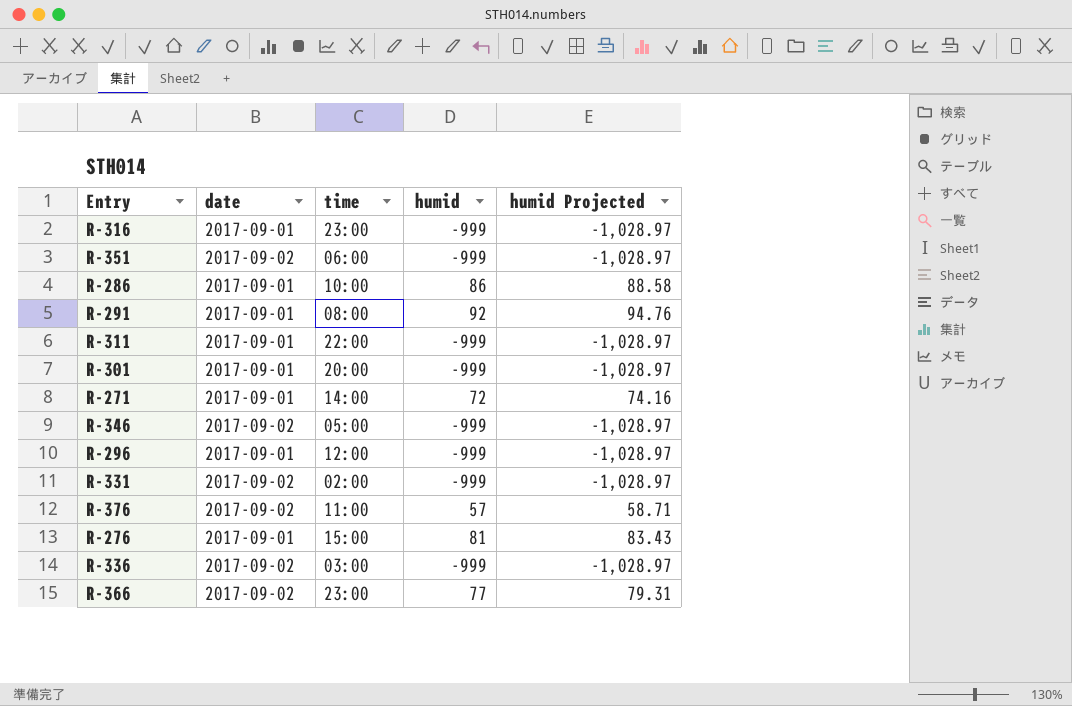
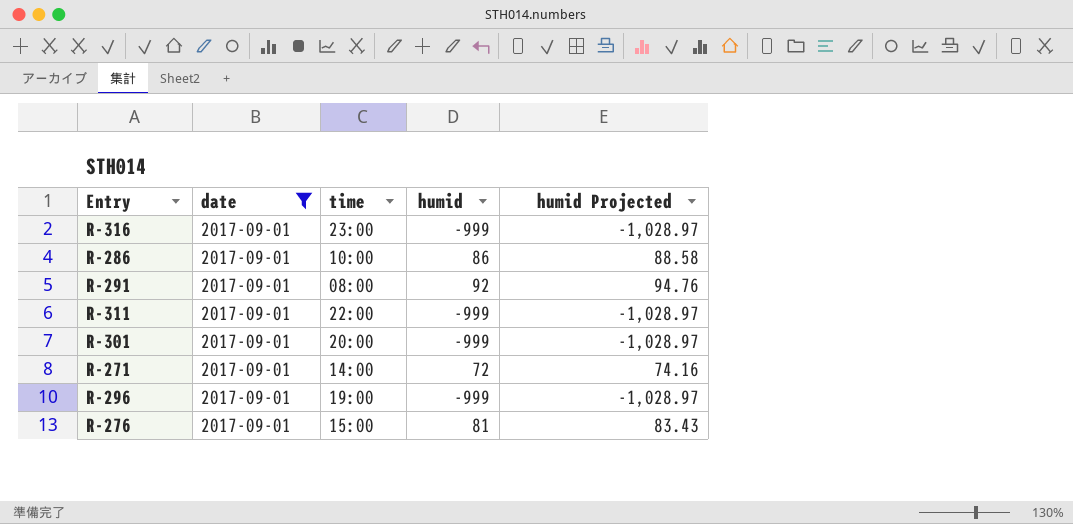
filter: none -> date = 2017-09-01
R-296 | time: 12:00 -> 19:00

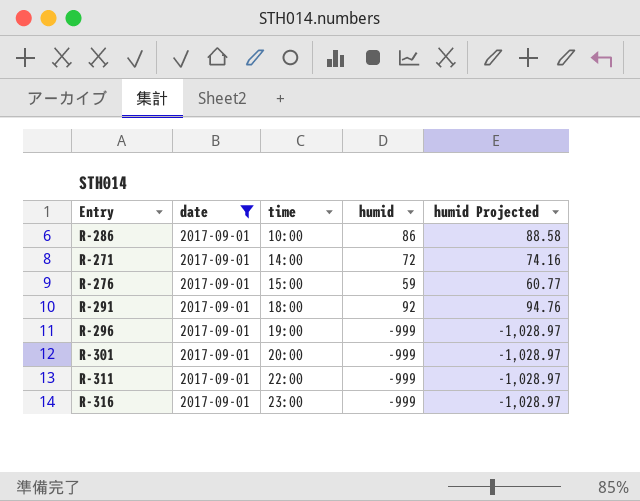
row order: none -> time ascending
R-276 | humid: 81 -> 59
R-276 | humid Projected: 83.43 -> 60.77
R-291 | time: 08:00 -> 18:00

